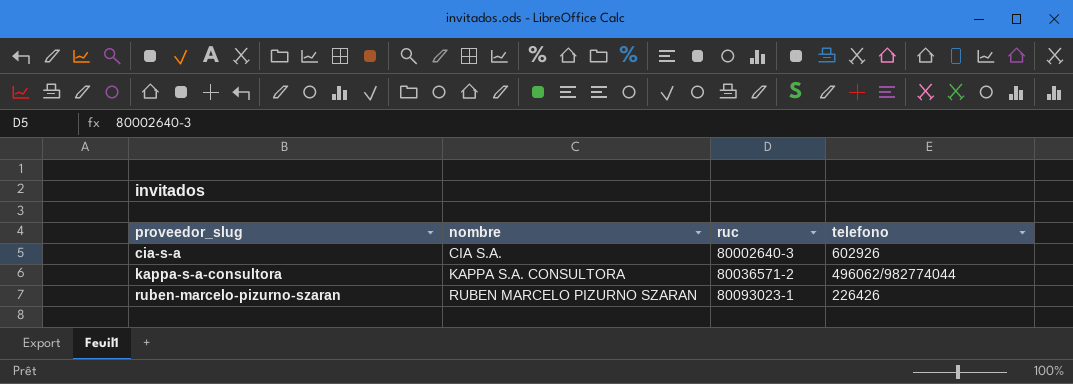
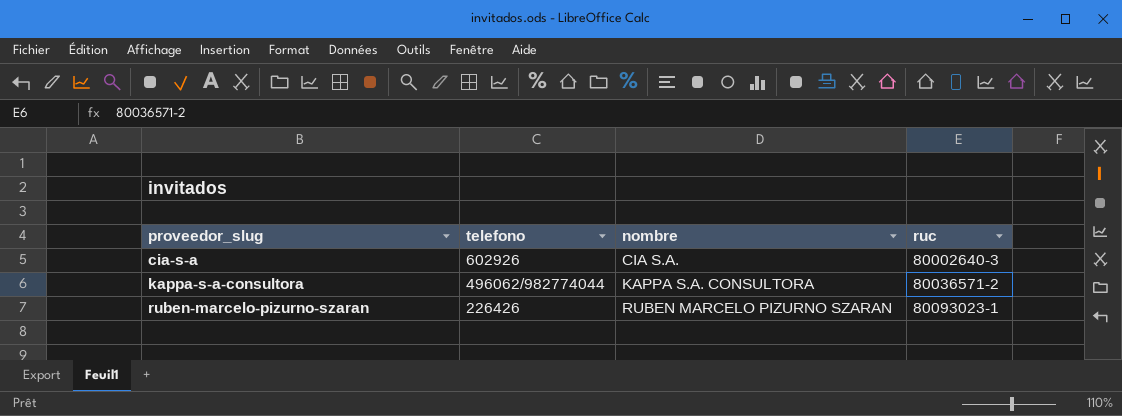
column telefono | position: 4 -> 2

